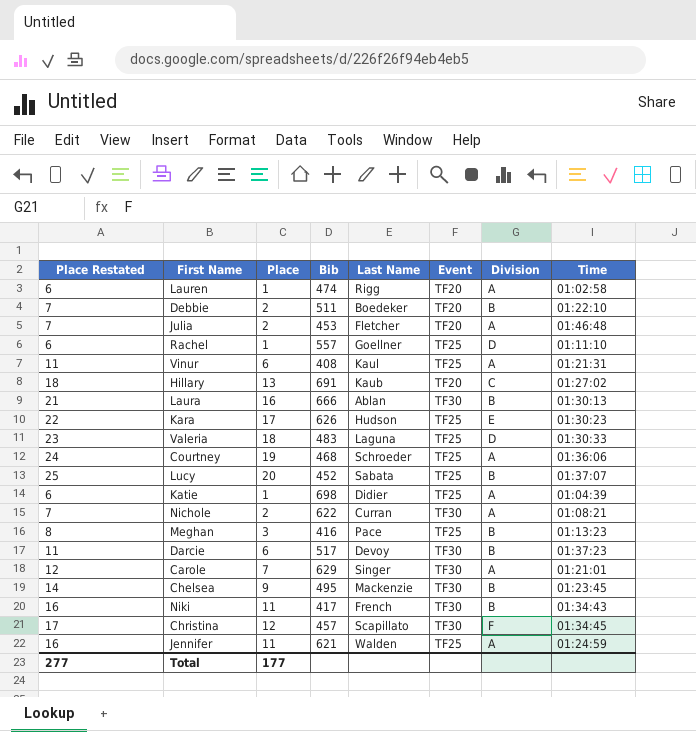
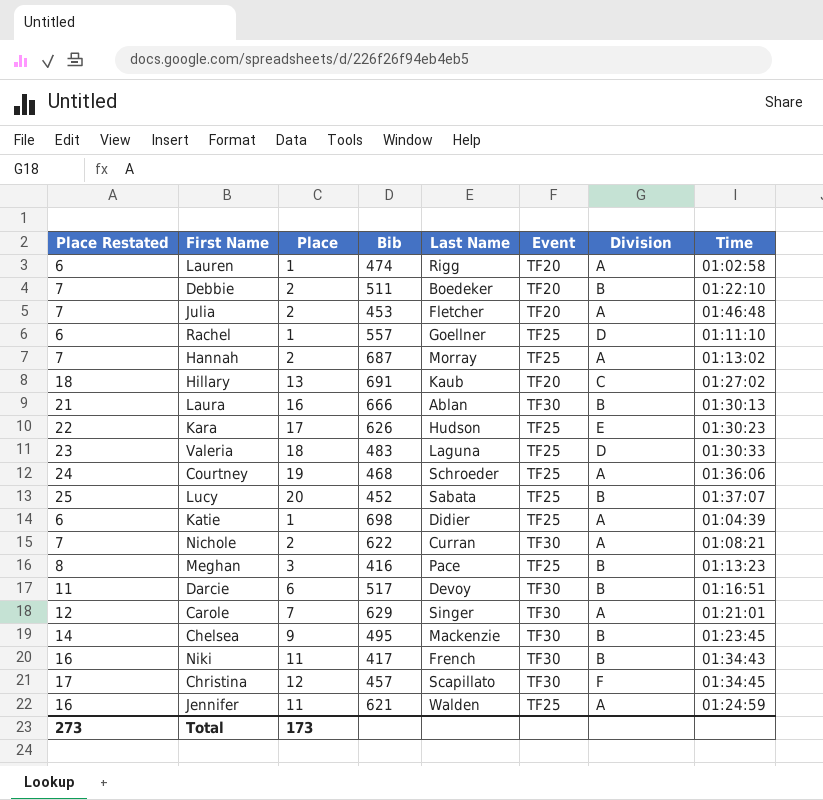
row Vinur: 11 | 6 | 408 | Kaul | TF25 | A | 01:21:31 -> none
row Hannah: none -> 7 | 2 | 687 | Morray | TF25 | A | 01:13:02
Darcie | Time: 01:37:23 -> 01:16:51
Total | Place Restated: 277 -> 273
Total | Place: 177 -> 173

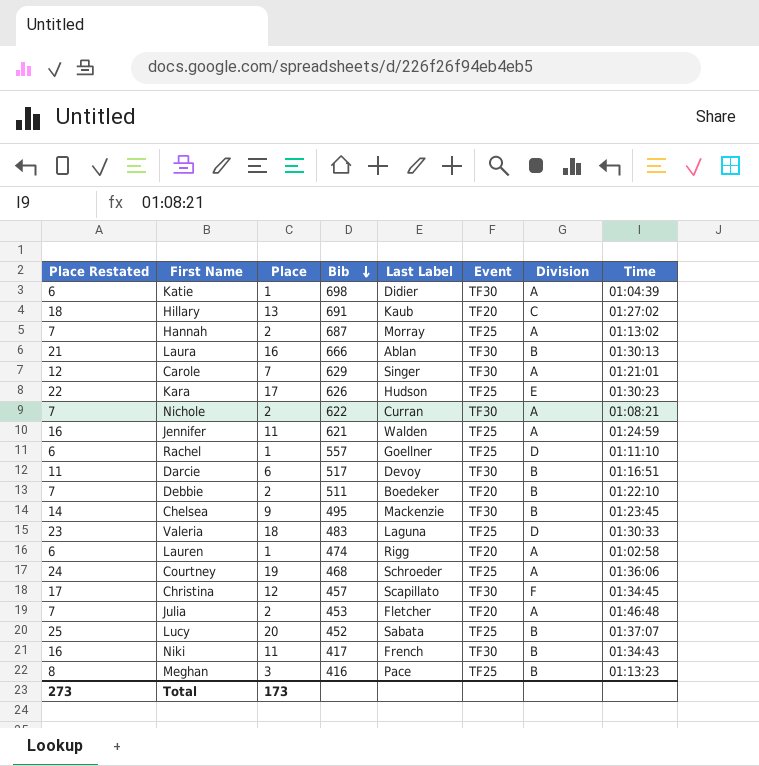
row order: none -> Bib descending
column name: Last Name -> Last Label
Katie | Event: TF25 -> TF30

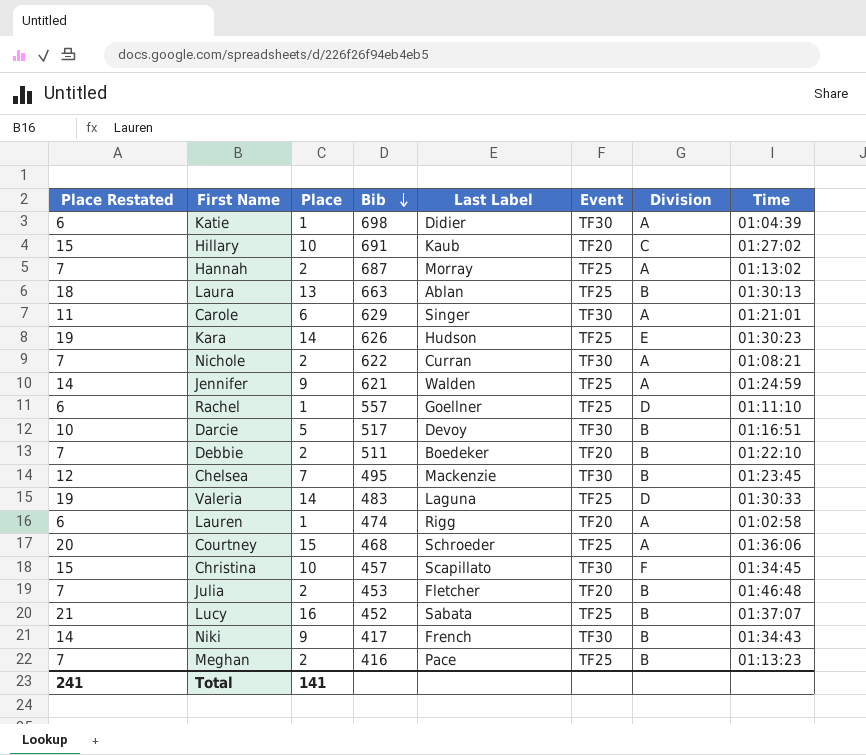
Hillary | Place Restated: 18 -> 15
Hillary | Place: 13 -> 10
Laura | Place Restated: 21 -> 18
Laura | Place: 16 -> 13
Laura | Bib: 666 -> 663
Laura | Event: TF30 -> TF25
Carole | Place Restated: 12 -> 11
Carole | Place: 7 -> 6
Kara | Place Restated: 22 -> 19
Kara | Place: 17 -> 14
Jennifer | Place Restated: 16 -> 14
Jennifer | Place: 11 -> 9
Darcie | Place Restated: 11 -> 10
Darcie | Place: 6 -> 5
Chelsea | Place Restated: 14 -> 12
Chelsea | Place: 9 -> 7
Valeria | Place Restated: 23 -> 19
Valeria | Place: 18 -> 14
Courtney | Place Restated: 24 -> 20
Courtney | Place: 19 -> 15
Christina | Place Restated: 17 -> 15
Christina | Place: 12 -> 10
Julia | Division: A -> B
Lucy | Place Restated: 25 -> 21
Lucy | Place: 20 -> 16
Niki | Place Restated: 16 -> 14
Niki | Place: 11 -> 9
Meghan | Place Restated: 8 -> 7
Meghan | Place: 3 -> 2
Total | Place Restated: 273 -> 241
Total | Place: 173 -> 141

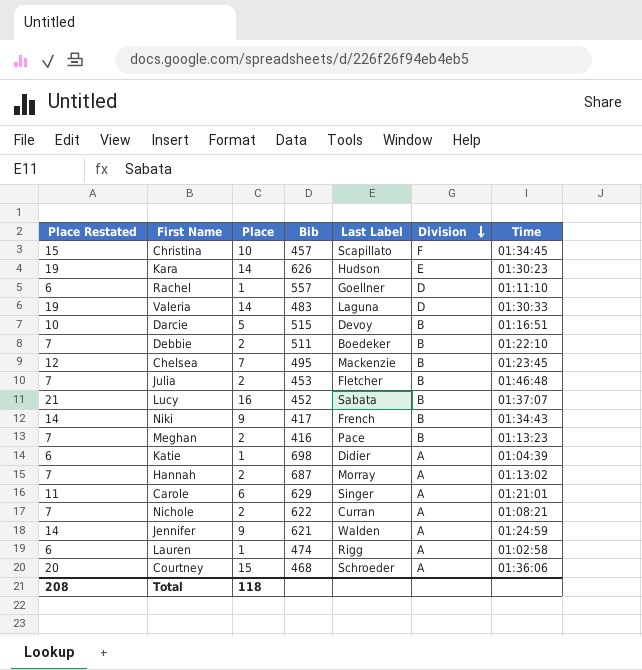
row order: Bib descending -> Division descending
column Event | position: 6 -> none
row Hillary: 15 | 10 | 691 | Kaub | TF20 | C | 01:27:02 -> none
row Laura: 18 | 13 | 663 | Ablan | TF25 | B | 01:30:13 -> none
Darcie | Bib: 517 -> 515
Total | Place Restated: 241 -> 208
Total | Place: 141 -> 118

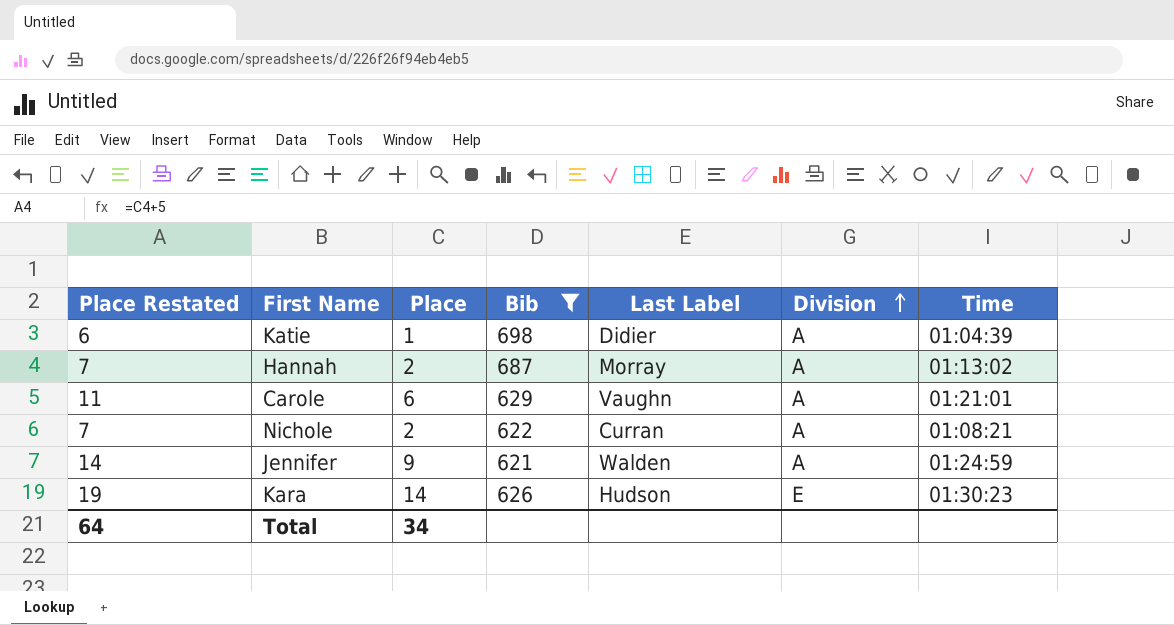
filter: none -> Bib >= 621
row order: Division descending -> Division ascending
Carole | Last Label: Singer -> Vaughn
Total | Place Restated: 208 -> 64
Total | Place: 118 -> 34

